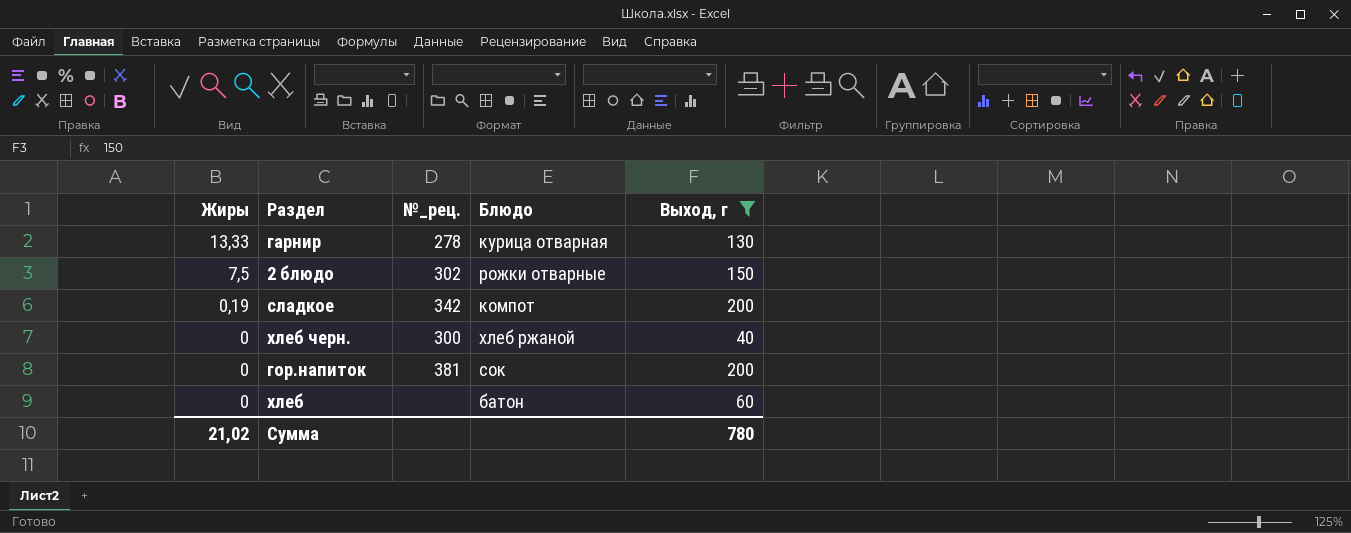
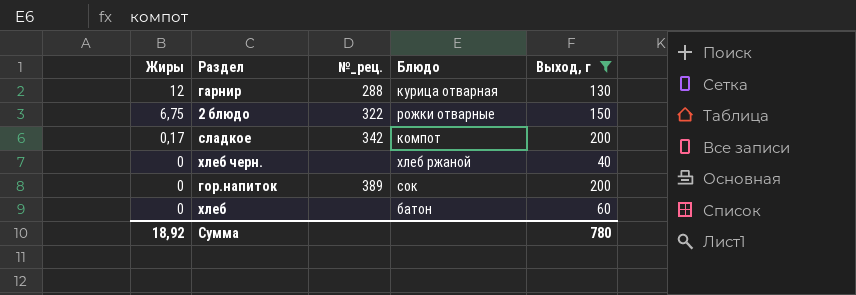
гарнир | Жиры: 13,33 -> 12
гарнир | №_рец.: 278 -> 288
2 блюдо | Жиры: 7,5 -> 6,75
2 блюдо | №_рец.: 302 -> 322
сладкое | Жиры: 0,19 -> 0,17
хлеб черн. | №_рец.: 300 -> none
гор.напиток | №_рец.: 381 -> 389
Сумма | Жиры: 21,02 -> 18,92

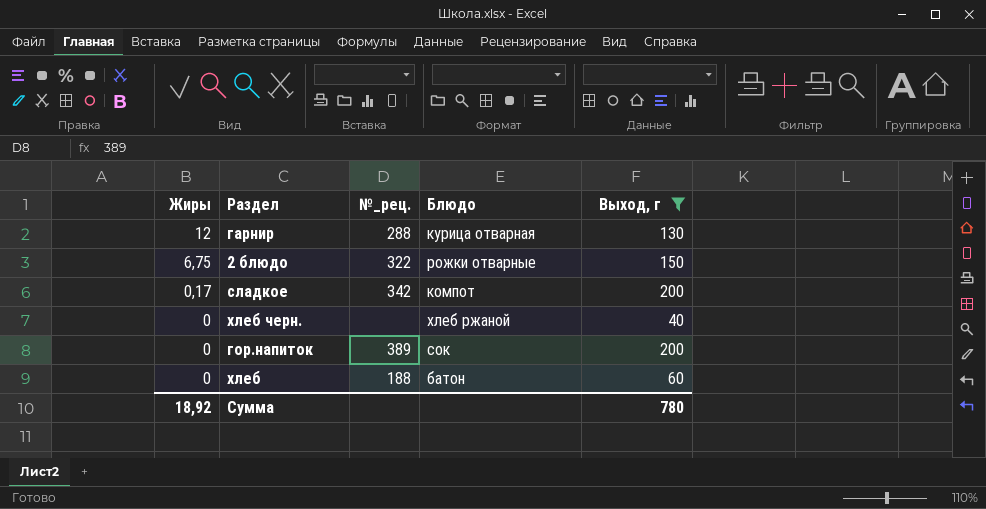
хлеб | №_рец.: none -> 188

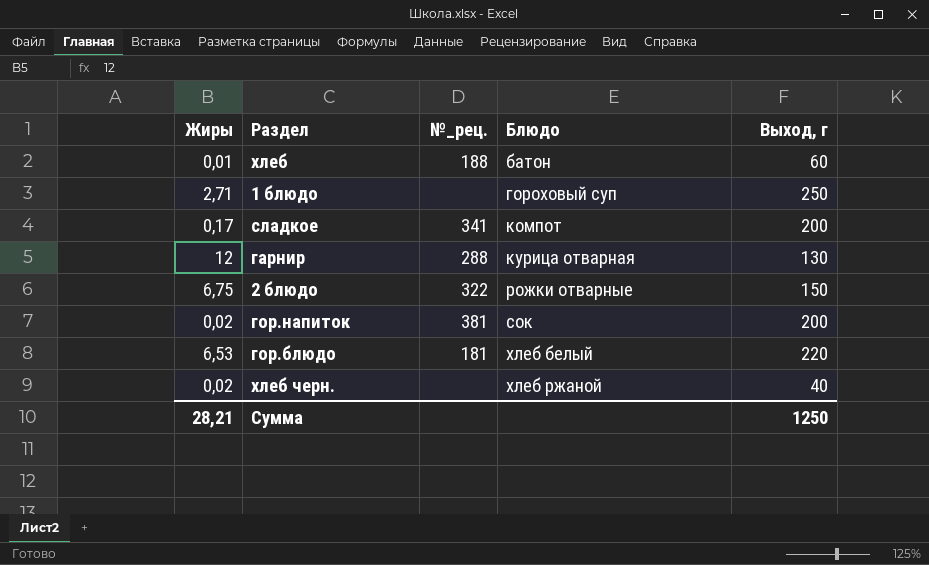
filter: Выход, г <= 200 -> none
row order: Жиры descending -> Блюдо ascending
хлеб | Жиры: 0 -> 0,01
сладкое | №_рец.: 342 -> 341
гор.напиток | Жиры: 0 -> 0,02
гор.напиток | №_рец.: 389 -> 381
хлеб черн. | Жиры: 0 -> 0,02
Сумма | Жиры: 18,92 -> 28,21
Сумма | Выход, г: 780 -> 1250

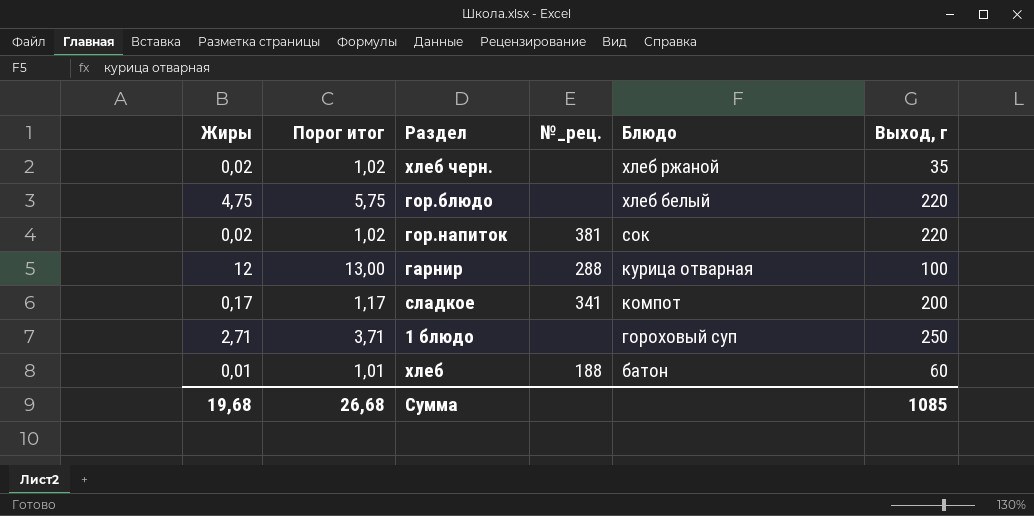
row order: Блюдо ascending -> Блюдо descending
column Порог итог | formula: none -> [Жиры] + 1
row 2 блюдо: 6,75 | 322 | рожки отварные | 150 -> none
хлеб черн. | Выход, г: 40 -> 35
гор.блюдо | Жиры: 6,53 -> 4,75
гор.блюдо | №_рец.: 181 -> none
гор.напиток | Выход, г: 200 -> 220
гарнир | Выход, г: 130 -> 100
Сумма | Жиры: 28,21 -> 19,68
Сумма | Выход, г: 1250 -> 1085

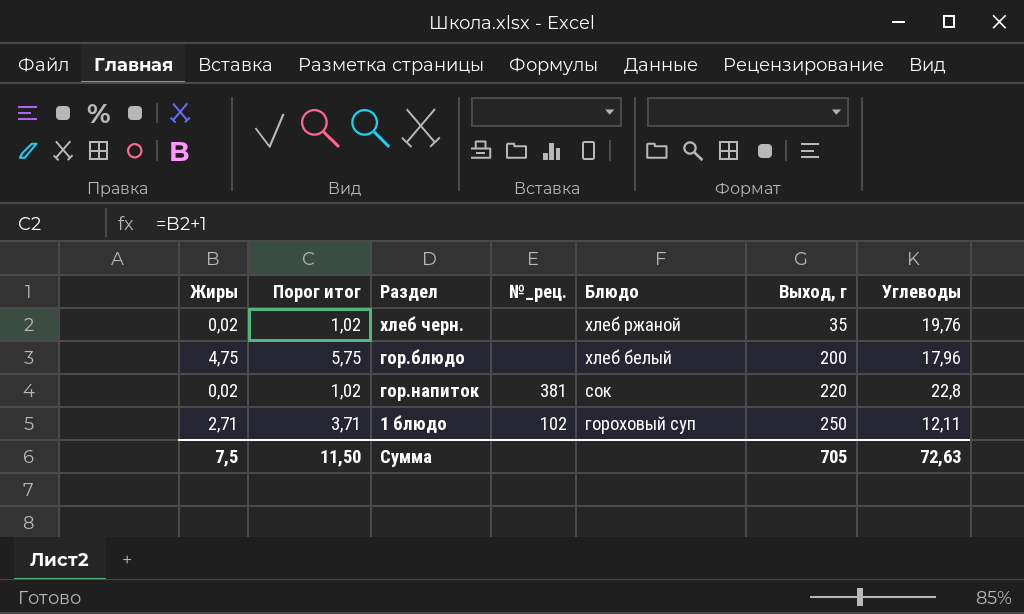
column Углеводы | position: none -> 7
row гарнир: 12 | 13,00 | 288 | курица отварная | 100 -> none
row сладкое: 0,17 | 1,17 | 341 | компот | 200 -> none
row хлеб: 0,01 | 1,01 | 188 | батон | 60 -> none
гор.блюдо | Выход, г: 220 -> 200
1 блюдо | №_рец.: none -> 102
Сумма | Жиры: 19,68 -> 7,5
Сумма | Порог итог: 26,68 -> 11,50
Сумма | Выход, г: 1085 -> 705

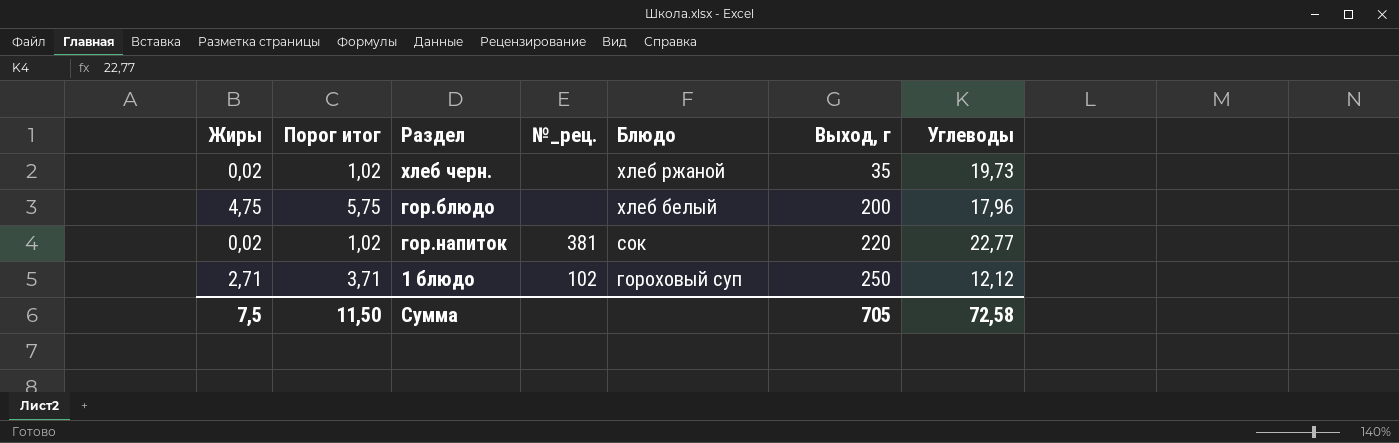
хлеб черн. | Углеводы: 19,76 -> 19,73
гор.напиток | Углеводы: 22,8 -> 22,77
1 блюдо | Углеводы: 12,11 -> 12,12
Сумма | Углеводы: 72,63 -> 72,58

